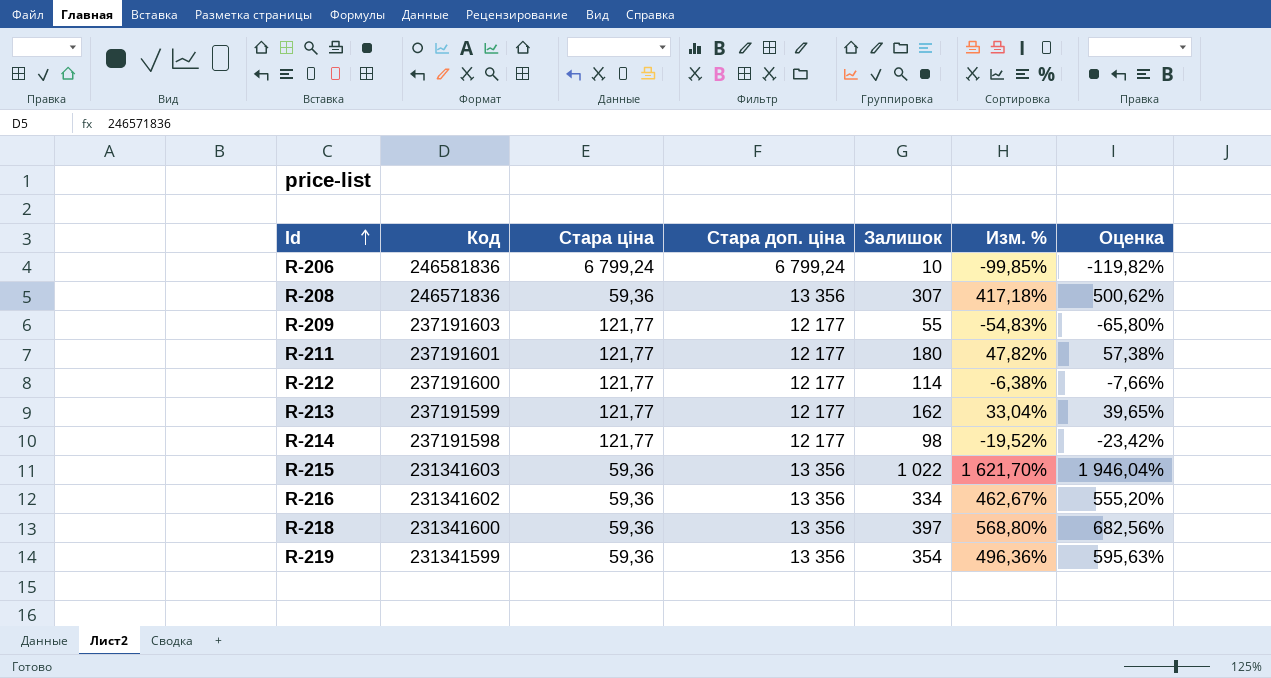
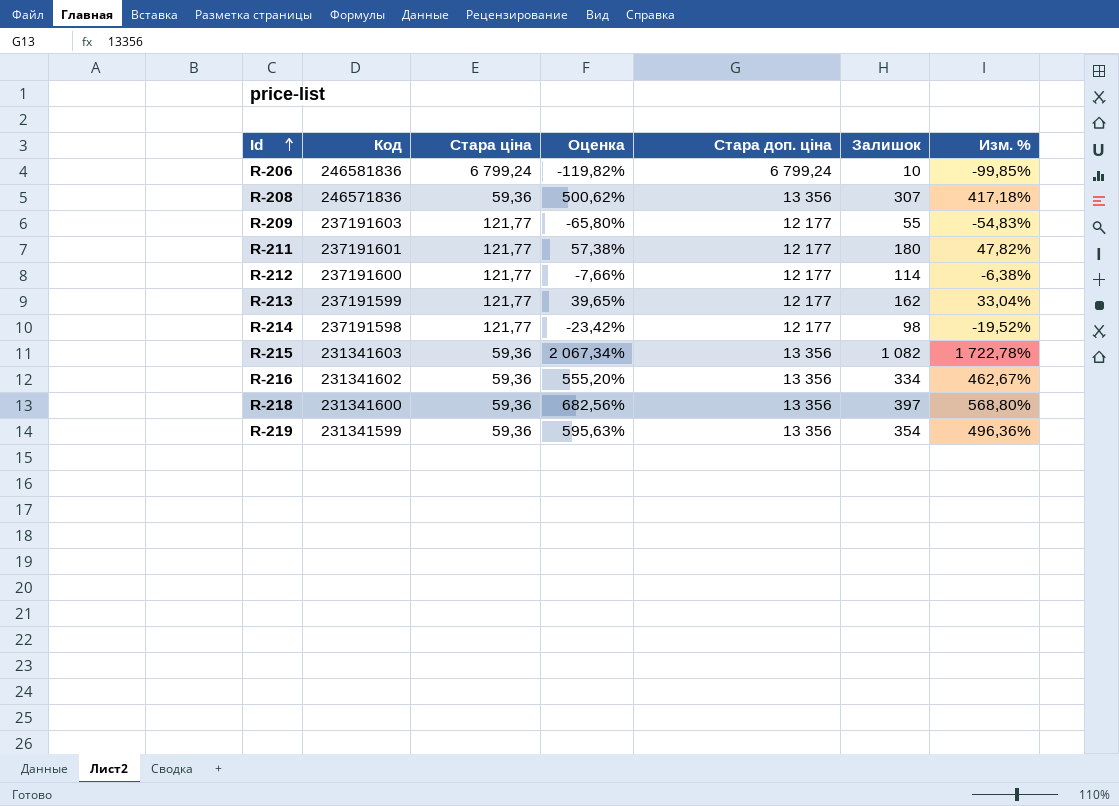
column Оценка | position: 7 -> 4
R-215 | Оценка: 1 946,04% -> 2 067,34%
R-215 | Залишок: 1 022 -> 1 082
R-215 | Изм. %: 1 621,70% -> 1 722,78%

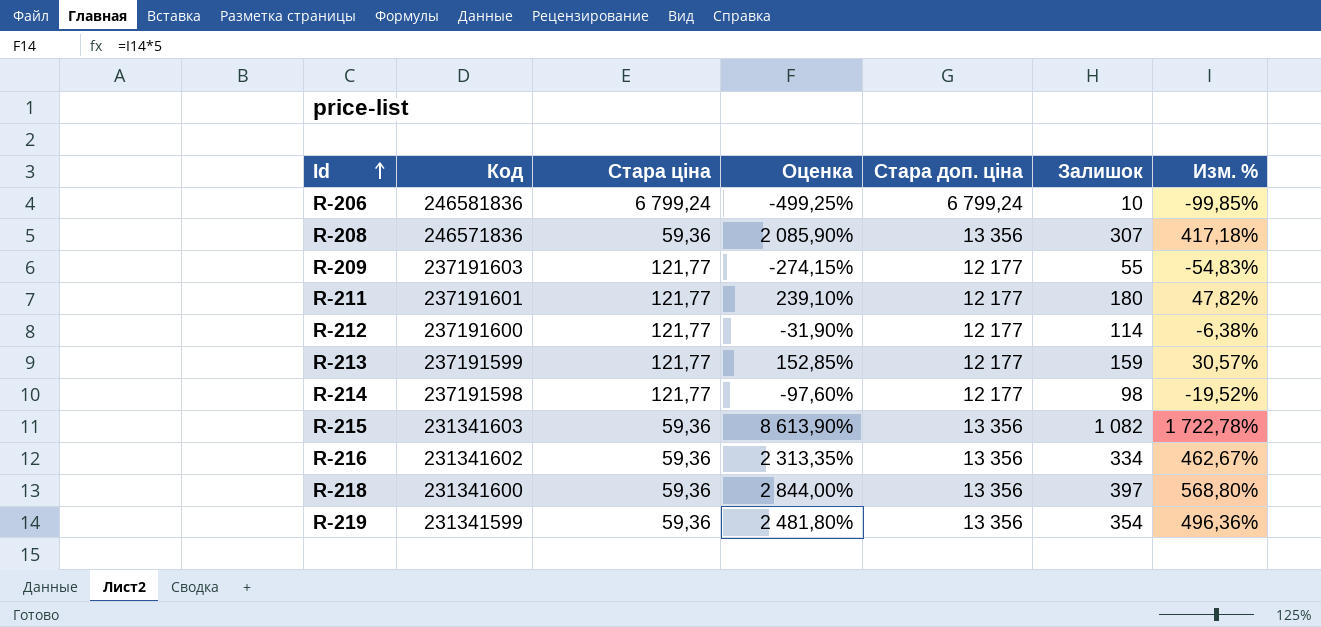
column Оценка | formula: [Изм. %] * 1,2 -> [Изм. %] * 5
R-213 | Залишок: 162 -> 159
R-213 | Изм. %: 33,04% -> 30,57%

